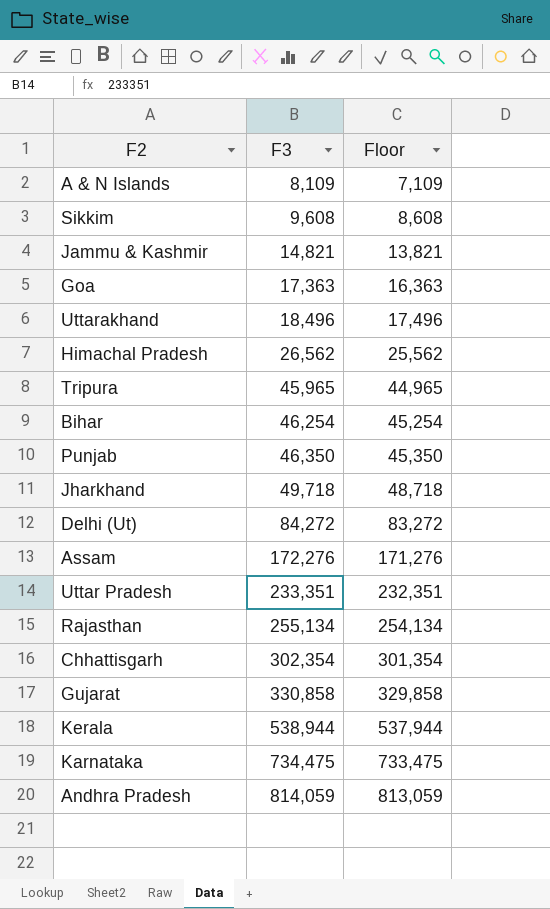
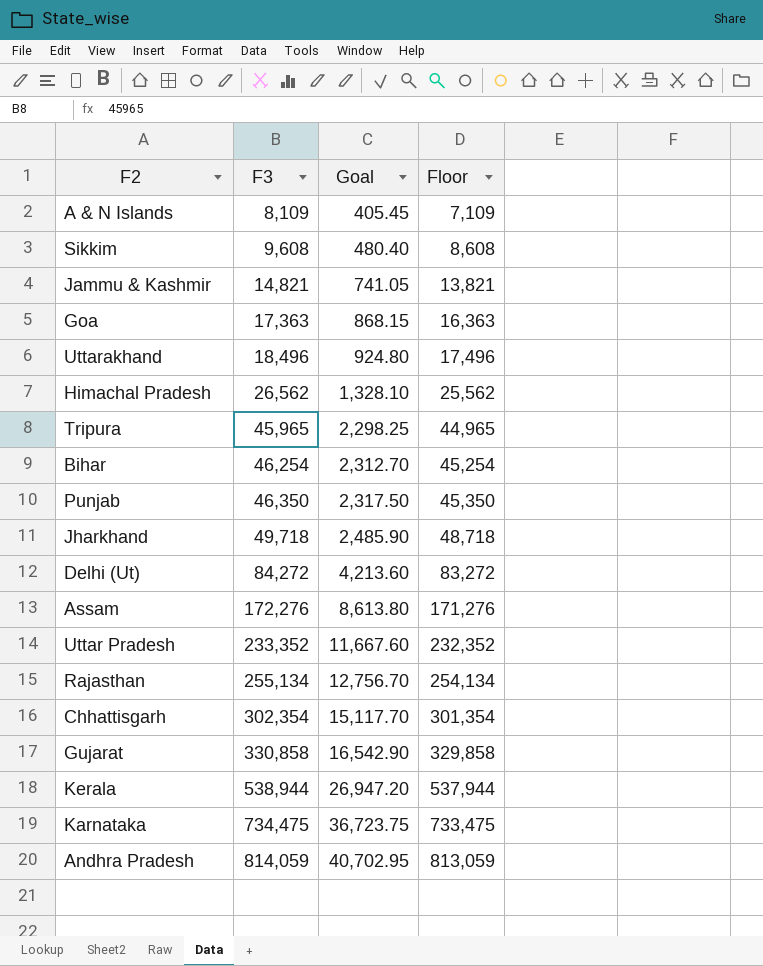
column Goal | formula: none -> [F3] * 0.05
Uttar Pradesh | F3: 233,351 -> 233,352
Uttar Pradesh | Floor: 232,351 -> 232,352

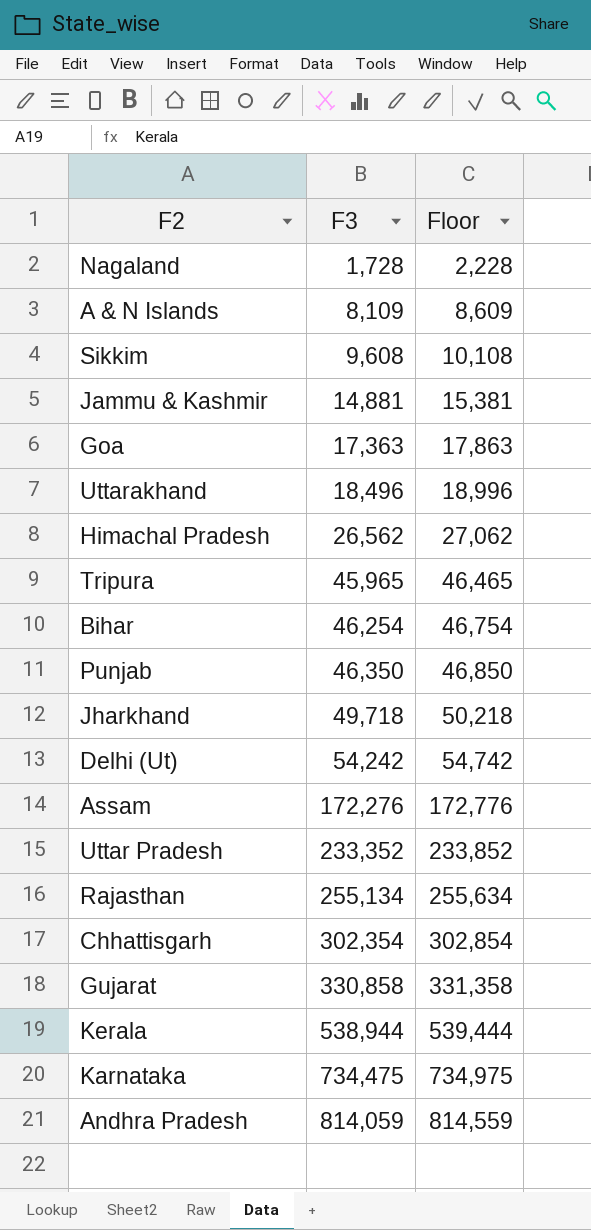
column Goal | formula: [F3] * 0.05 -> none
column Floor | formula: [F3] - 1000 -> [F3] + 500
row Nagaland: none -> 1,728 | 2,228
Jammu & Kashmir | F3: 14,821 -> 14,881
Delhi (Ut) | F3: 84,272 -> 54,242

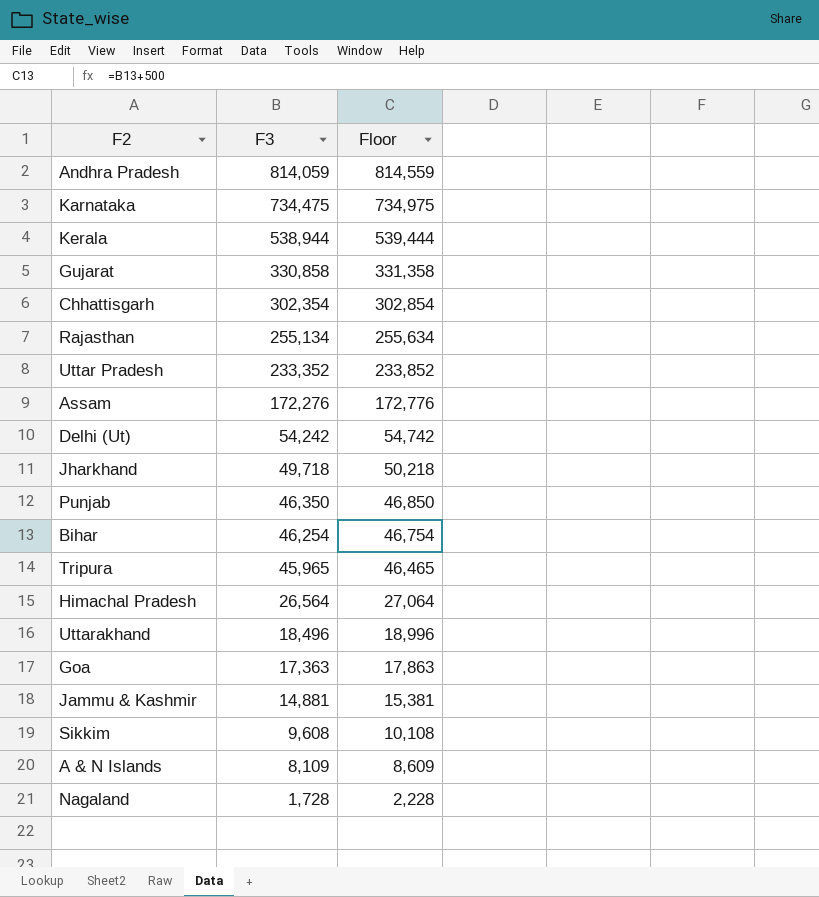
row order: F3 ascending -> F3 descending
Himachal Pradesh | F3: 26,562 -> 26,564
Himachal Pradesh | Floor: 27,062 -> 27,064

